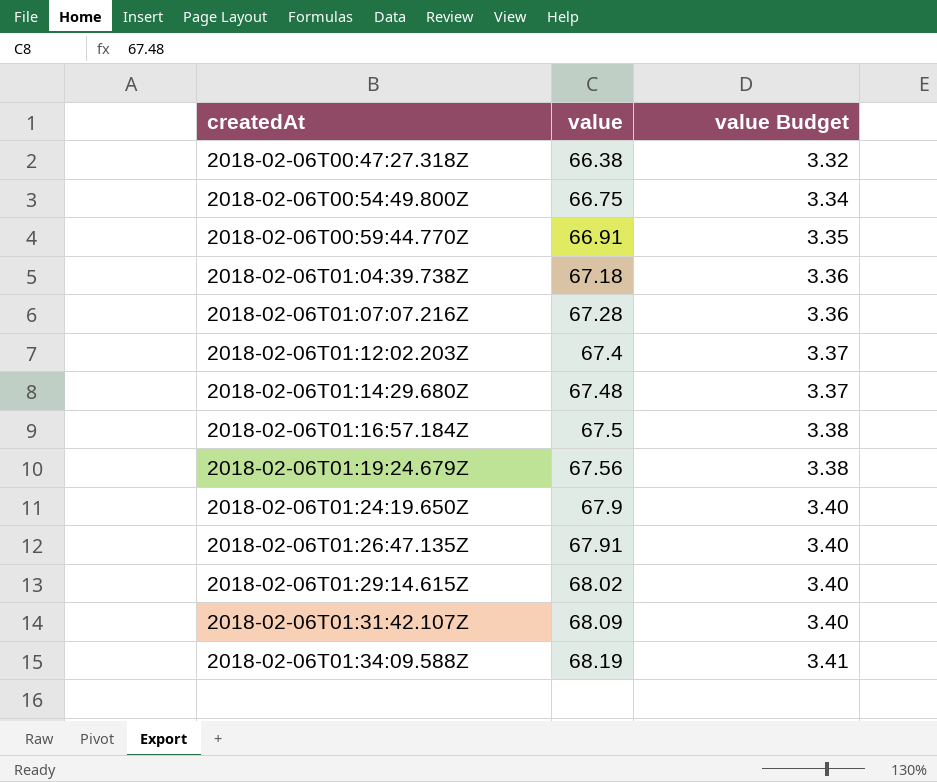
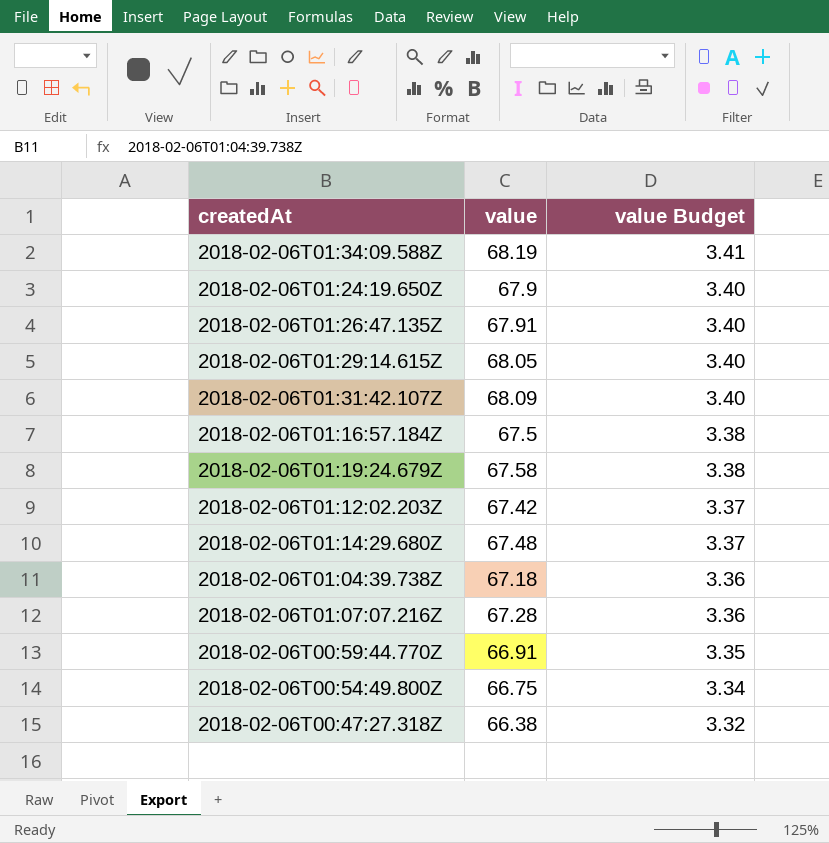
row order: createdAt ascending -> value Budget descending
2018-02-06T01:29:14.615Z | value: 68.02 -> 68.05
2018-02-06T01:19:24.679Z | value: 67.56 -> 67.58
2018-02-06T01:12:02.203Z | value: 67.4 -> 67.42

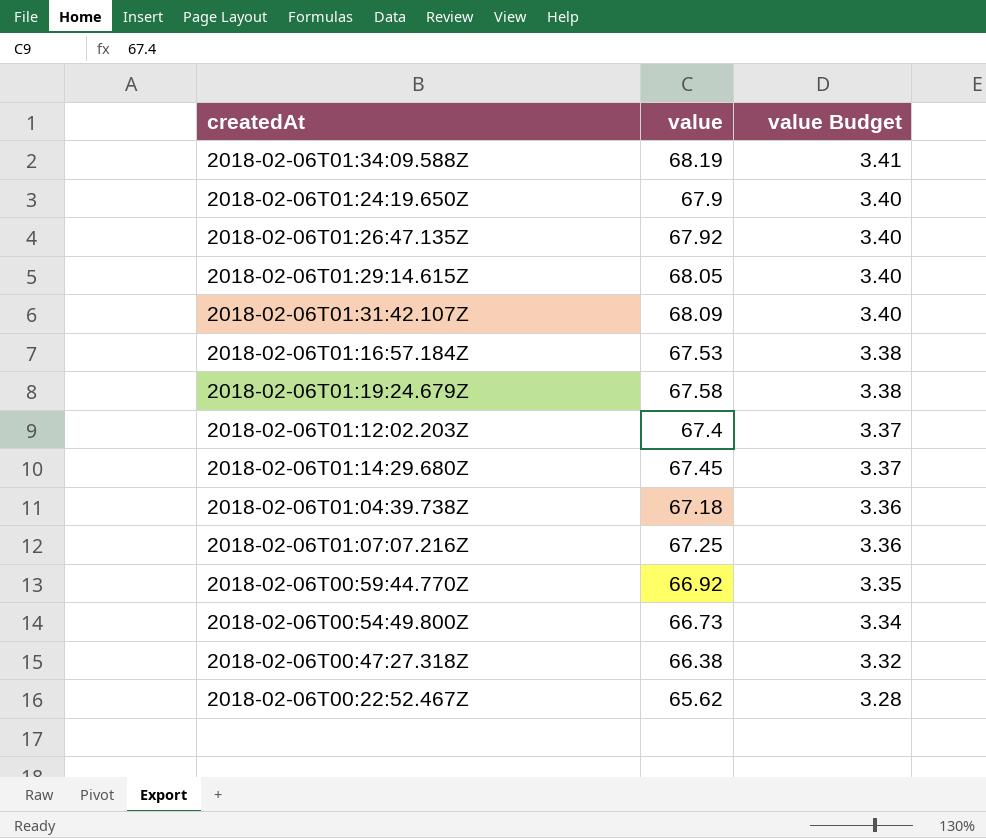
2018-02-06T01:26:47.135Z | value: 67.91 -> 67.92
2018-02-06T01:16:57.184Z | value: 67.5 -> 67.53
2018-02-06T01:12:02.203Z | value: 67.42 -> 67.4
2018-02-06T01:14:29.680Z | value: 67.48 -> 67.45
2018-02-06T01:07:07.216Z | value: 67.28 -> 67.25
2018-02-06T00:59:44.770Z | value: 66.91 -> 66.92
2018-02-06T00:54:49.800Z | value: 66.75 -> 66.73
row 2018-02-06T00:22:52.467Z: none -> 65.62 | 3.28

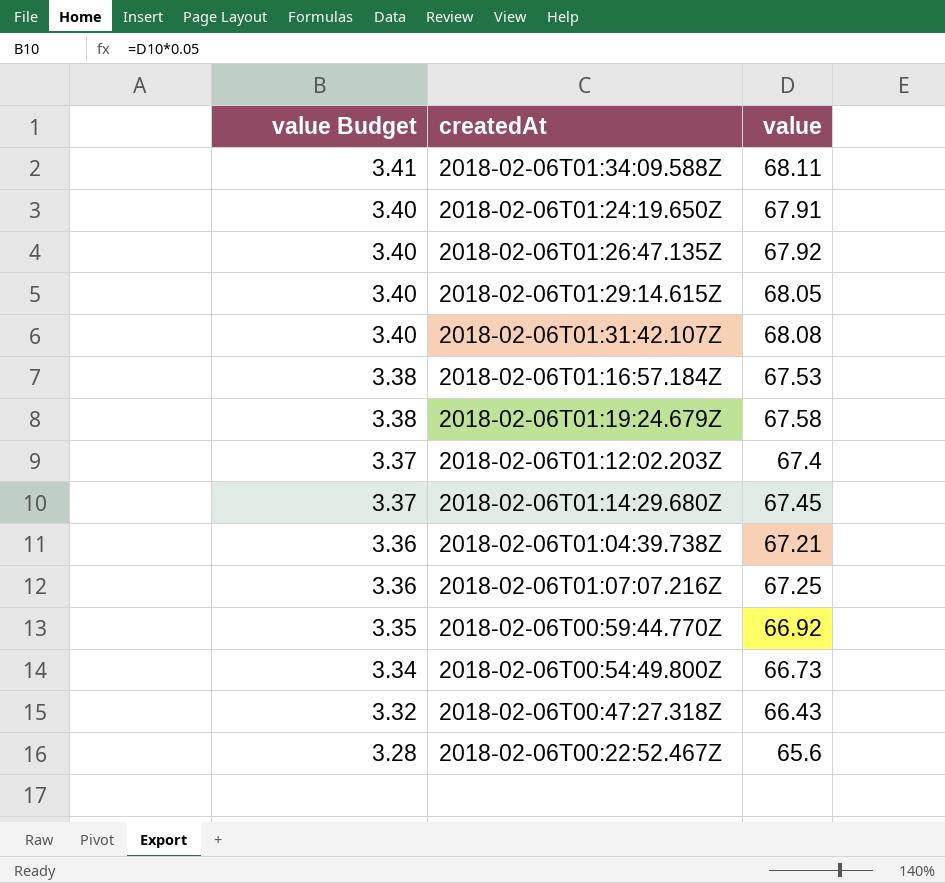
column value Budget | position: 3 -> 1
2018-02-06T01:34:09.588Z | value: 68.19 -> 68.11
2018-02-06T01:24:19.650Z | value: 67.9 -> 67.91
2018-02-06T01:31:42.107Z | value: 68.09 -> 68.08
2018-02-06T01:04:39.738Z | value: 67.18 -> 67.21
2018-02-06T00:47:27.318Z | value: 66.38 -> 66.43
2018-02-06T00:22:52.467Z | value: 65.62 -> 65.6

